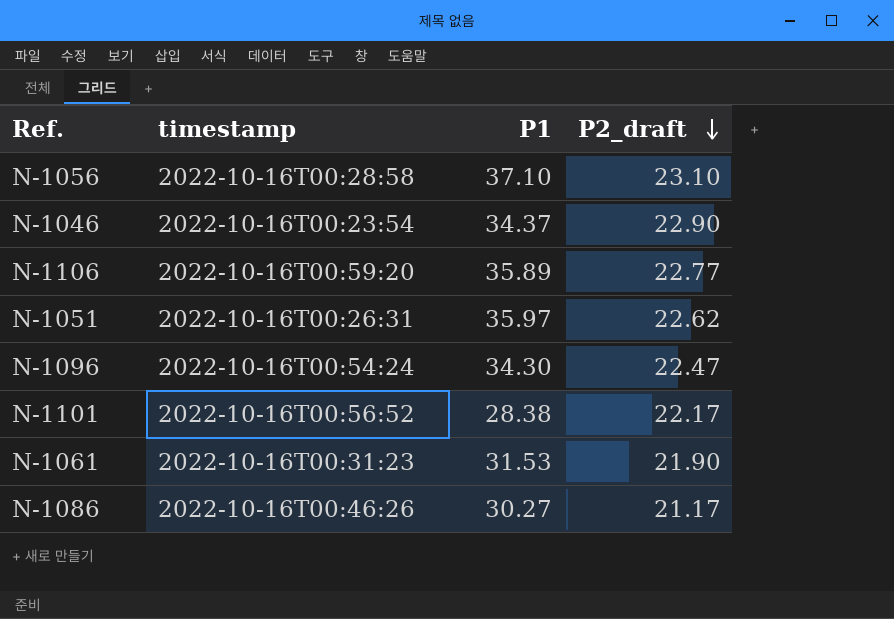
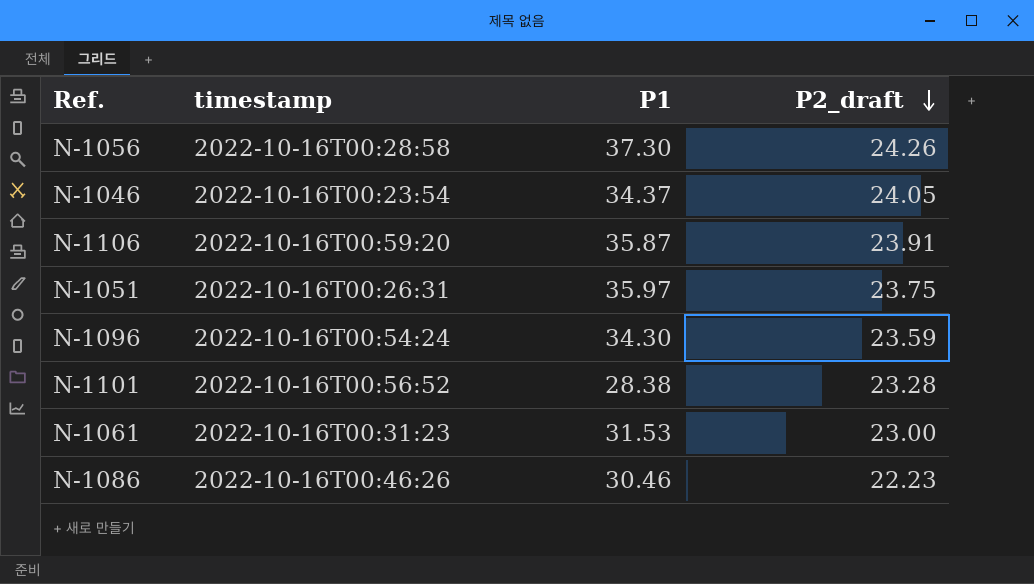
N-1056 | P1: 37.10 -> 37.30
N-1056 | P2_draft: 23.10 -> 24.26
N-1046 | P2_draft: 22.90 -> 24.05
N-1106 | P1: 35.89 -> 35.87
N-1106 | P2_draft: 22.77 -> 23.91
N-1051 | P2_draft: 22.62 -> 23.75
N-1096 | P2_draft: 22.47 -> 23.59
N-1101 | P2_draft: 22.17 -> 23.28
N-1061 | P2_draft: 21.90 -> 23.00
N-1086 | P1: 30.27 -> 30.46
N-1086 | P2_draft: 21.17 -> 22.23

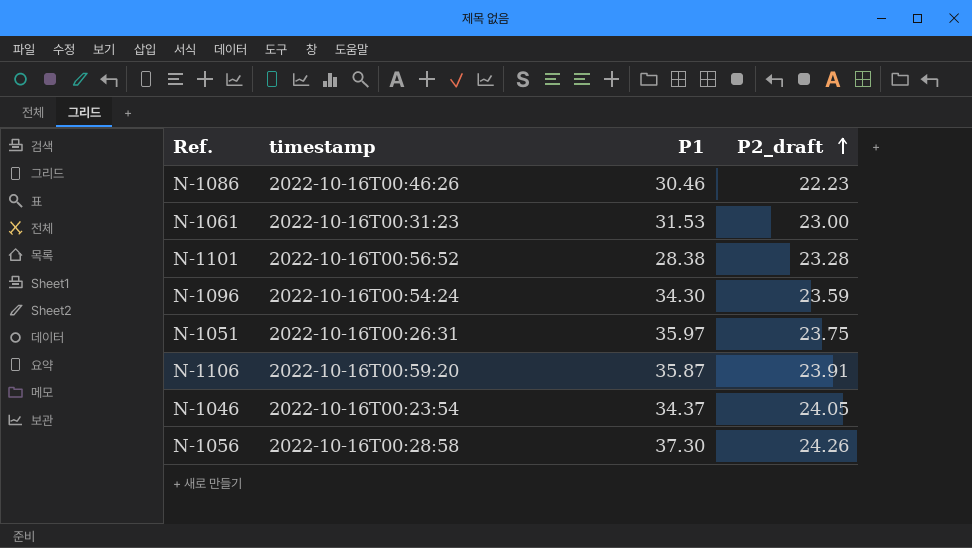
row order: P2_draft descending -> P2_draft ascending

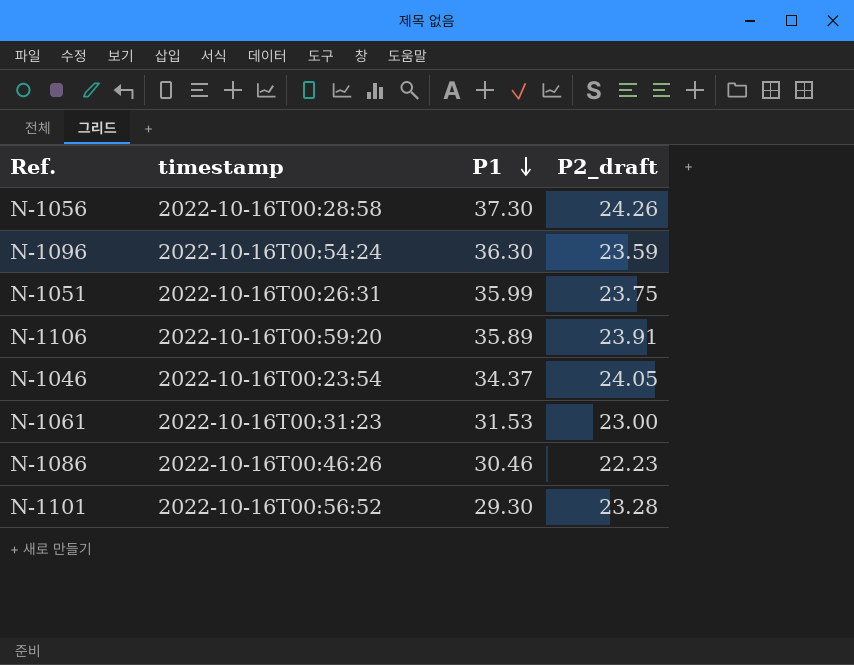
row order: P2_draft ascending -> P1 descending
N-1096 | P1: 34.30 -> 36.30
N-1051 | P1: 35.97 -> 35.99
N-1106 | P1: 35.87 -> 35.89
N-1101 | P1: 28.38 -> 29.30

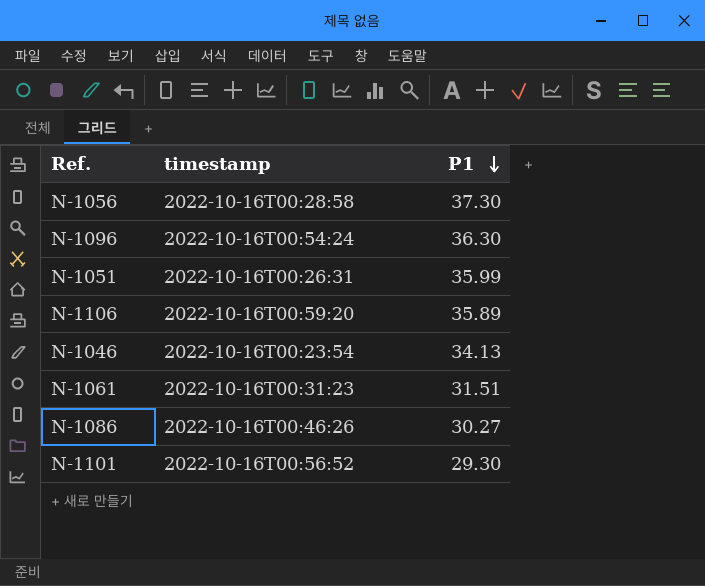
column P2_draft | position: 4 -> none
N-1046 | P1: 34.37 -> 34.13
N-1061 | P1: 31.53 -> 31.51
N-1086 | P1: 30.46 -> 30.27

